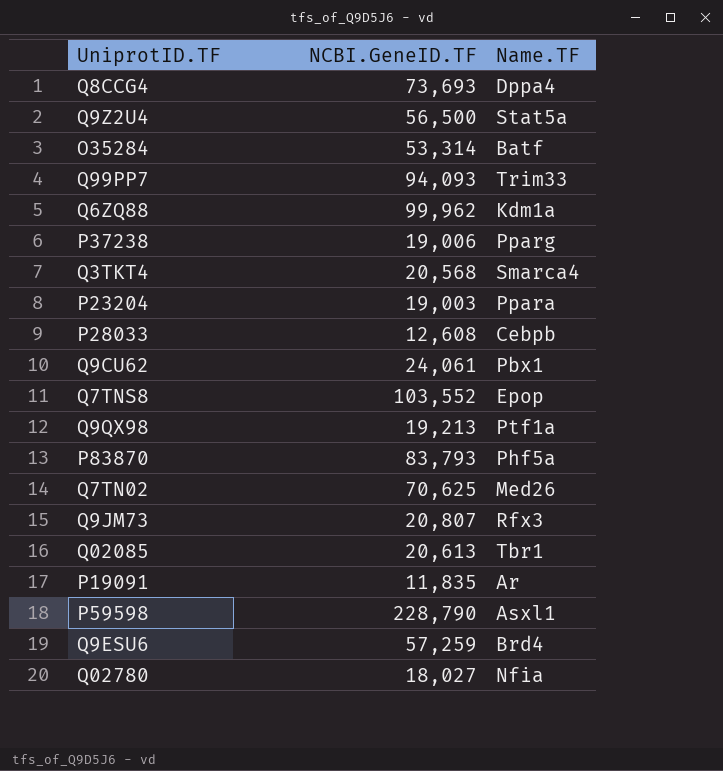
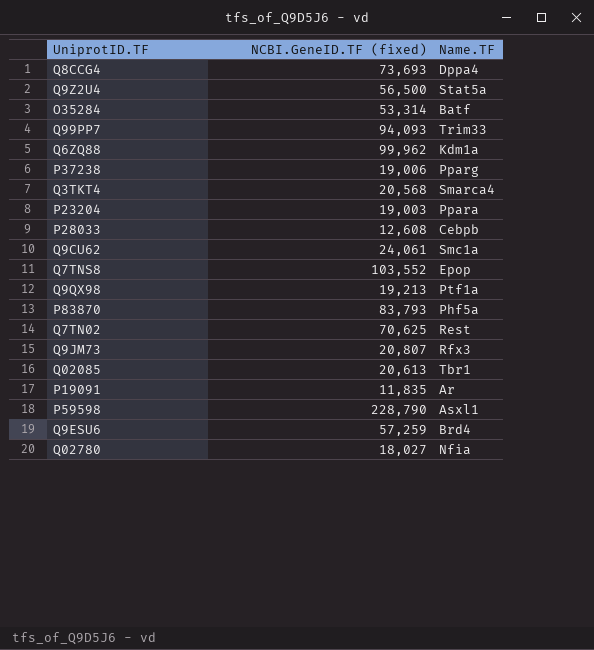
column name: NCBI.GeneID.TF -> NCBI.GeneID.TF (fixed)
Q9CU62 | Name.TF: Pbx1 -> Smc1a
Q7TN02 | Name.TF: Med26 -> Rest

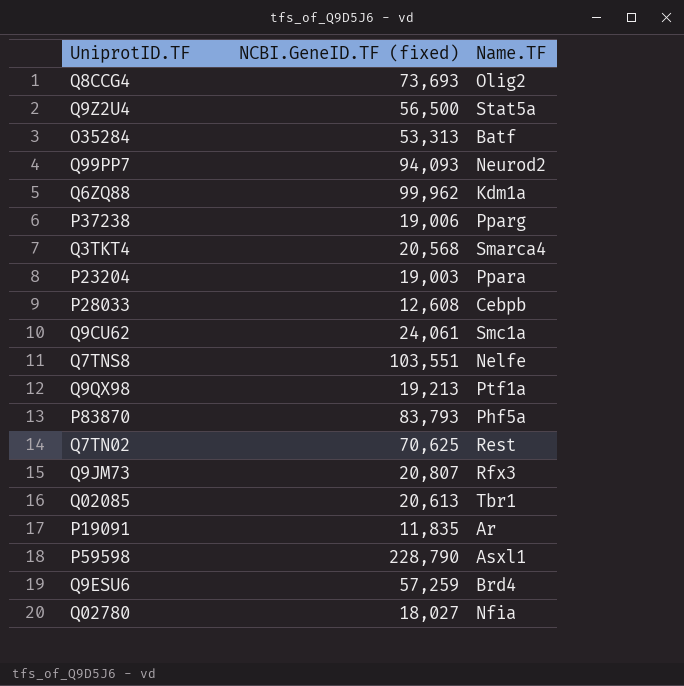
Q8CCG4 | Name.TF: Dppa4 -> Olig2
O35284 | NCBI.GeneID.TF (fixed): 53,314 -> 53,313
Q99PP7 | Name.TF: Trim33 -> Neurod2
Q7TNS8 | NCBI.GeneID.TF (fixed): 103,552 -> 103,551
Q7TNS8 | Name.TF: Epop -> Nelfe

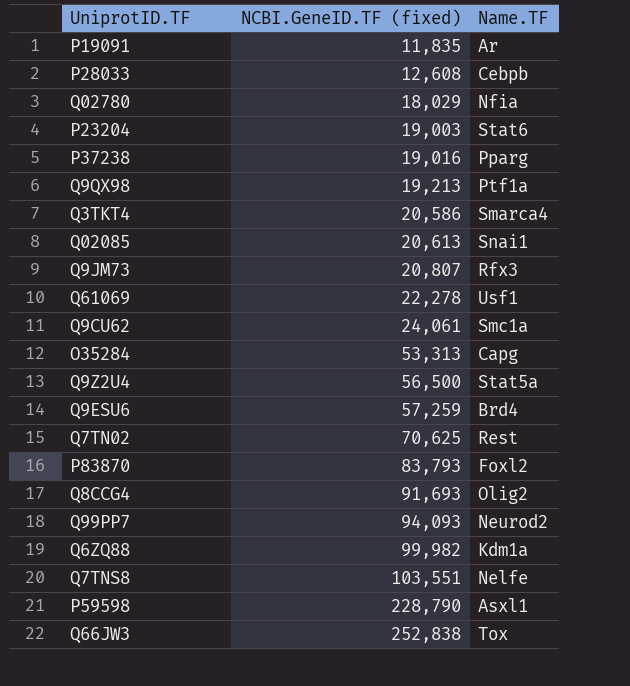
row order: none -> NCBI.GeneID.TF (fixed) ascending
Q02780 | NCBI.GeneID.TF (fixed): 18,027 -> 18,029
P23204 | Name.TF: Ppara -> Stat6
P37238 | NCBI.GeneID.TF (fixed): 19,006 -> 19,016
Q3TKT4 | NCBI.GeneID.TF (fixed): 20,568 -> 20,586
Q02085 | Name.TF: Tbr1 -> Snai1
row Q61069: none -> 22,278 | Usf1
O35284 | Name.TF: Batf -> Capg
P83870 | Name.TF: Phf5a -> Foxl2
Q8CCG4 | NCBI.GeneID.TF (fixed): 73,693 -> 91,693
Q6ZQ88 | NCBI.GeneID.TF (fixed): 99,962 -> 99,982
row Q66JW3: none -> 252,838 | Tox

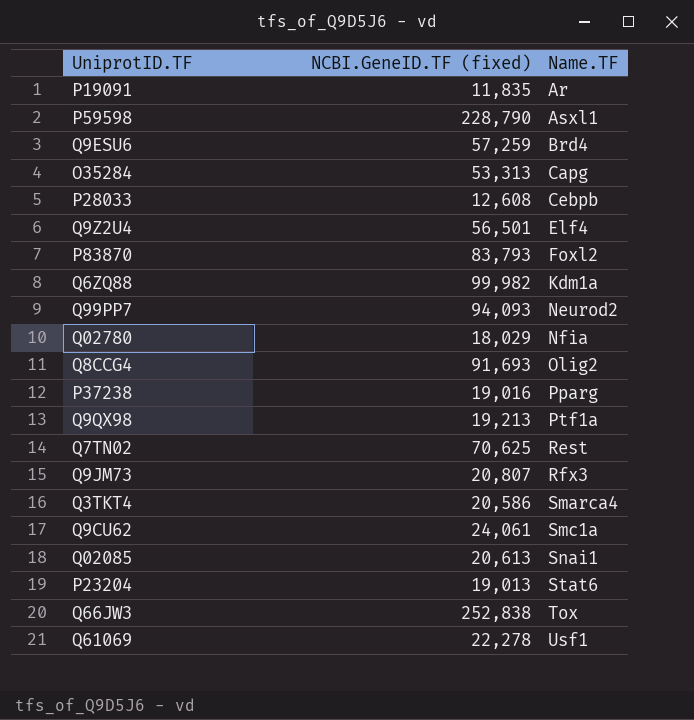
row order: NCBI.GeneID.TF (fixed) ascending -> Name.TF ascending
row Q7TNS8: 103,551 | Nelfe -> none
Q9Z2U4 | NCBI.GeneID.TF (fixed): 56,500 -> 56,501
Q9Z2U4 | Name.TF: Stat5a -> Elf4
P23204 | NCBI.GeneID.TF (fixed): 19,003 -> 19,013

